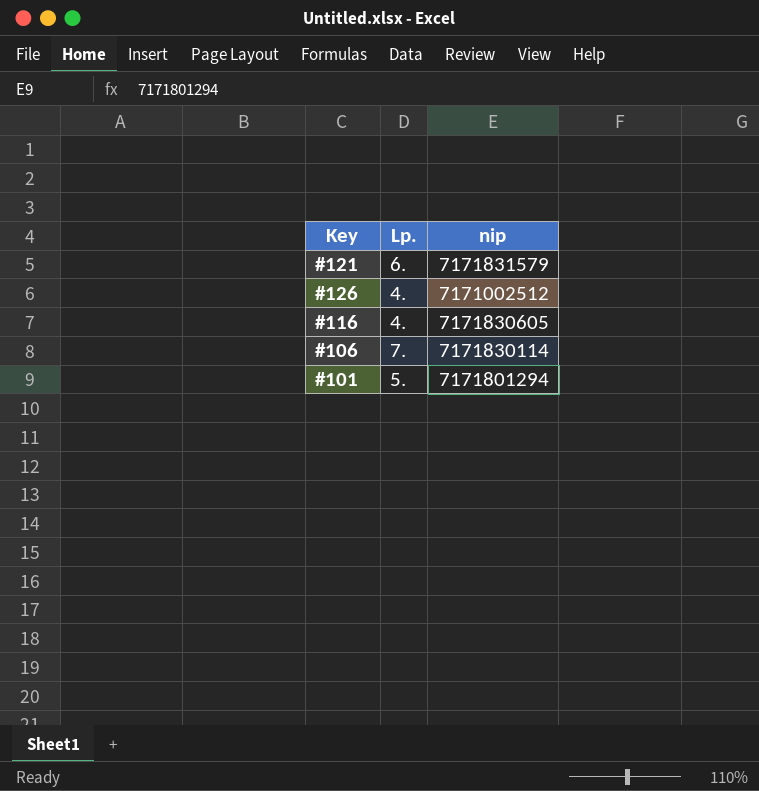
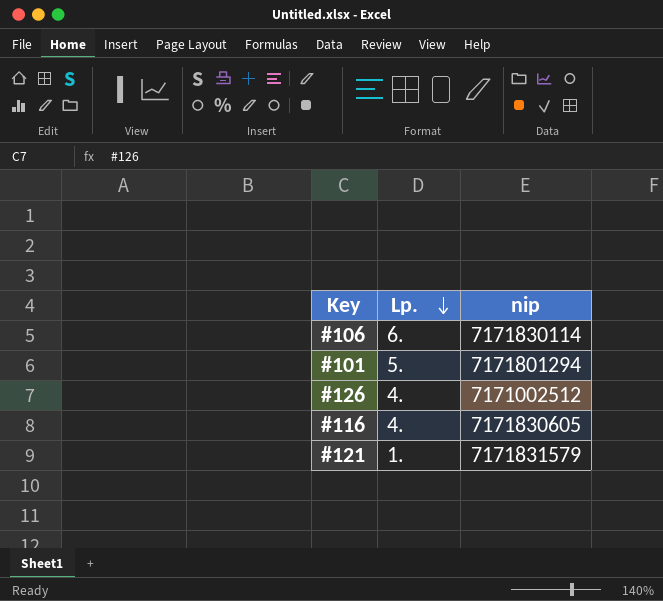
row order: none -> Lp. descending
#106 | Lp.: 7. -> 6.
#121 | Lp.: 6. -> 1.

